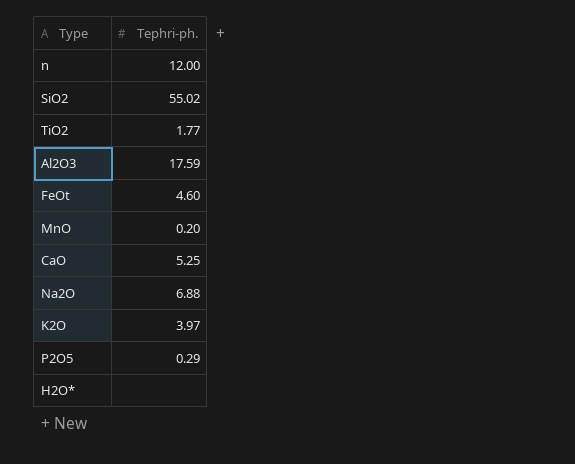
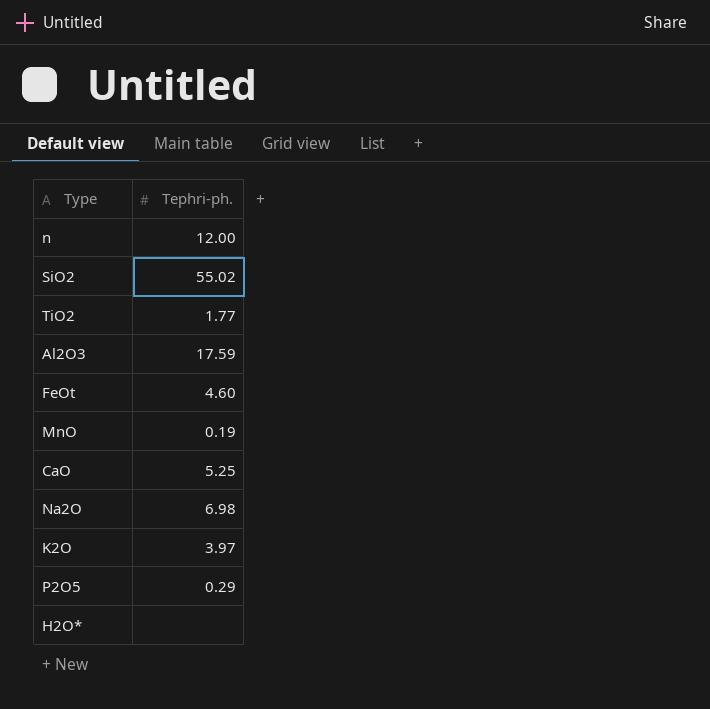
MnO | Tephri-ph.: 0.20 -> 0.19
Na2O | Tephri-ph.: 6.88 -> 6.98

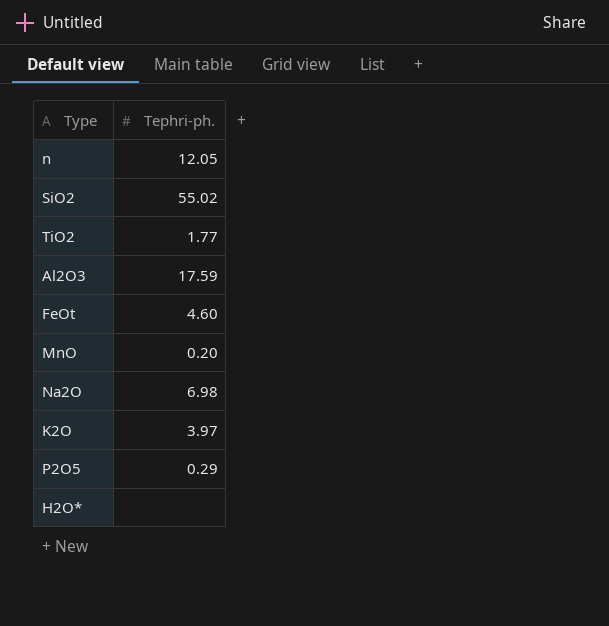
row CaO: 5.25 -> none
n | Tephri-ph.: 12.00 -> 12.05
MnO | Tephri-ph.: 0.19 -> 0.20

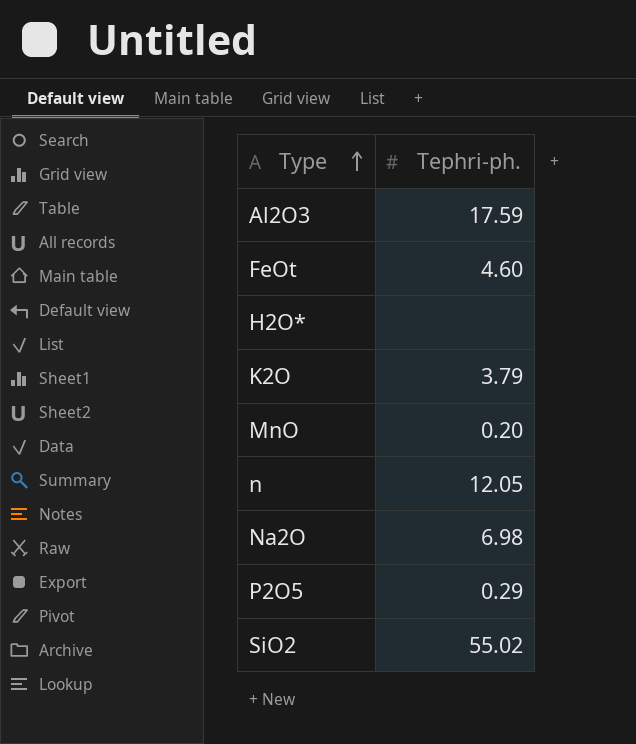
row order: none -> Type ascending
row TiO2: 1.77 -> none
K2O | Tephri-ph.: 3.97 -> 3.79

